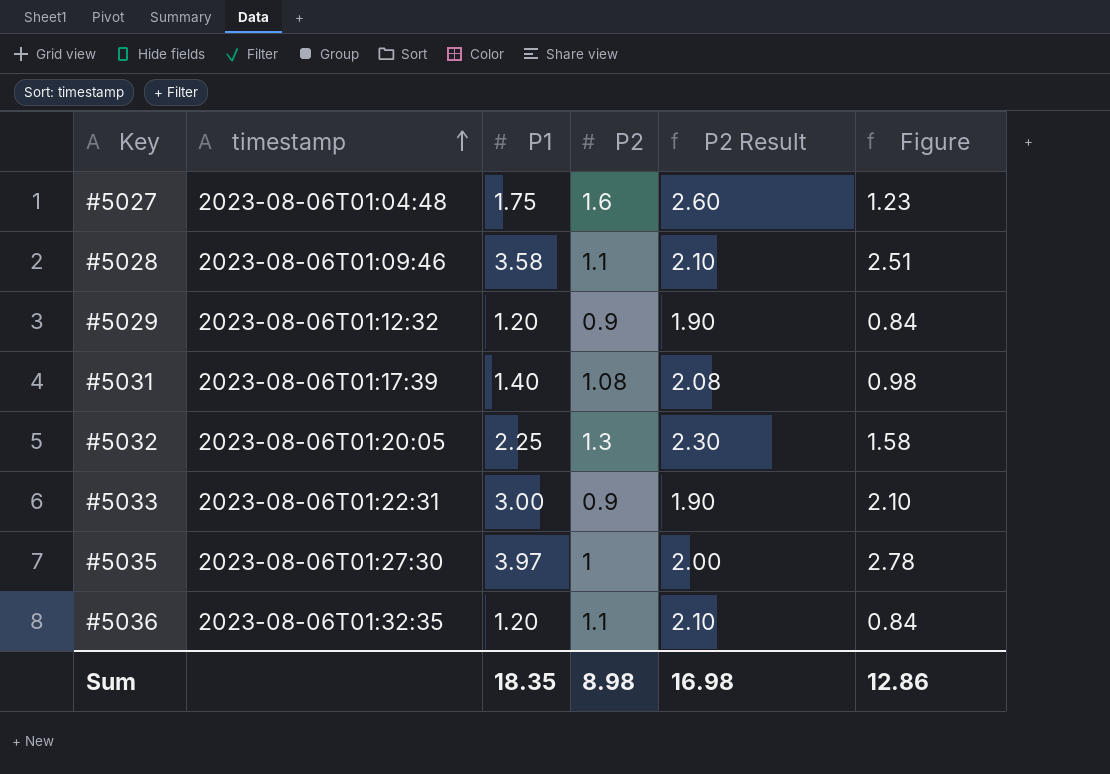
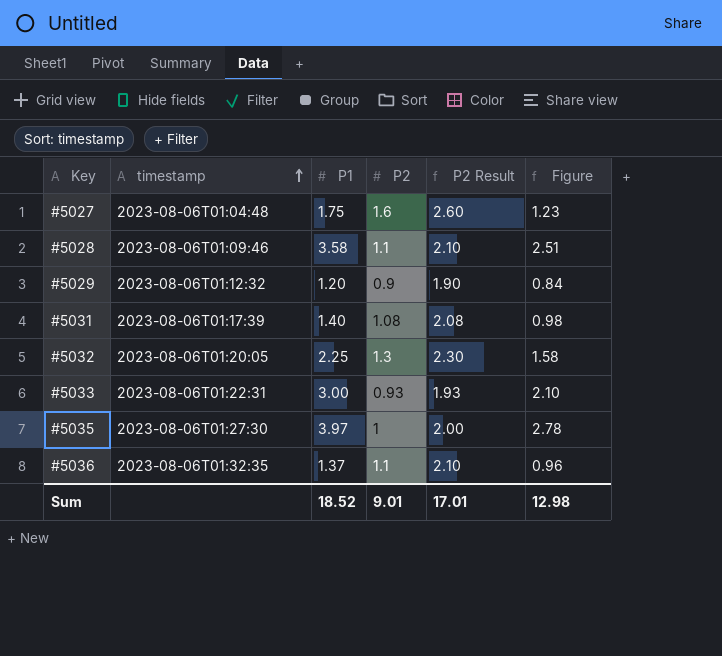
#5033 | P2: 0.9 -> 0.93
#5033 | P2 Result: 1.90 -> 1.93
#5036 | P1: 1.20 -> 1.37
#5036 | Figure: 0.84 -> 0.96
Sum | P1: 18.35 -> 18.52
Sum | P2: 8.98 -> 9.01
Sum | P2 Result: 16.98 -> 17.01
Sum | Figure: 12.86 -> 12.98

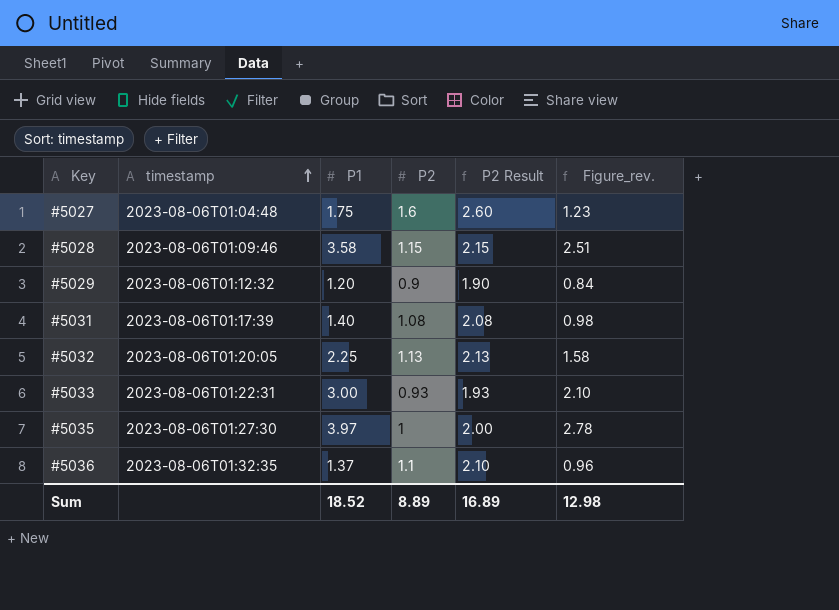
column name: Figure -> Figure_rev.
#5028 | P2: 1.1 -> 1.15
#5028 | P2 Result: 2.10 -> 2.15
#5032 | P2: 1.3 -> 1.13
#5032 | P2 Result: 2.30 -> 2.13
Sum | P2: 9.01 -> 8.89
Sum | P2 Result: 17.01 -> 16.89

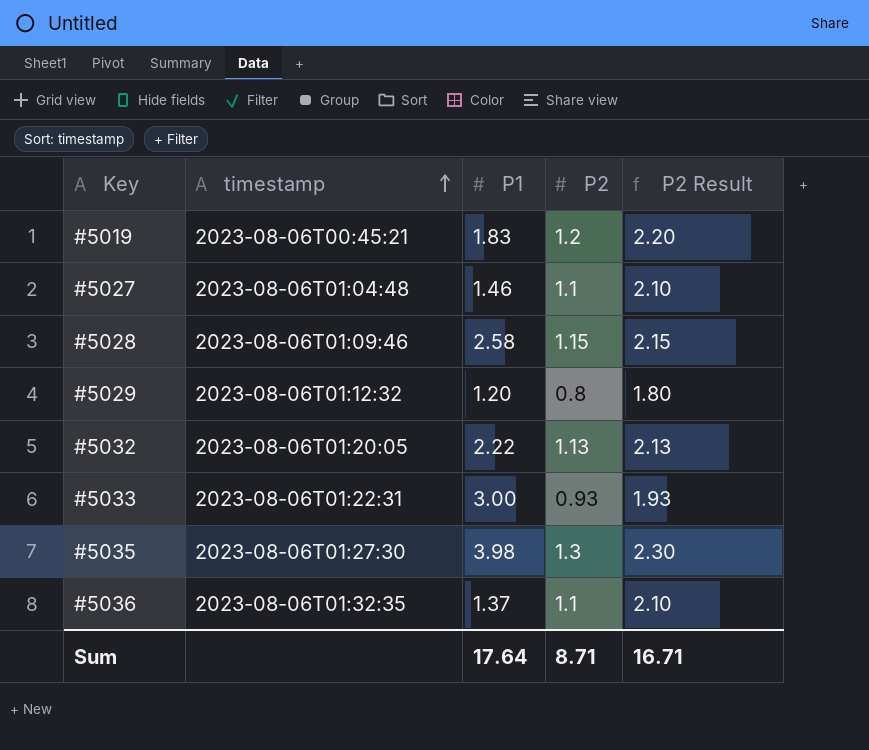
column Figure_rev. | formula: [P1] * 0.7 -> none
row #5031: 2023-08-06T01:17:39 | 1.40 | 1.08 | 2.08 | 0.98 -> none
row #5019: none -> 2023-08-06T00:45:21 | 1.83 | 1.2 | 2.20
#5027 | P1: 1.75 -> 1.46
#5027 | P2: 1.6 -> 1.1
#5027 | P2 Result: 2.60 -> 2.10
#5028 | P1: 3.58 -> 2.58
#5029 | P2: 0.9 -> 0.8
#5029 | P2 Result: 1.90 -> 1.80
#5032 | P1: 2.25 -> 2.22
#5035 | P1: 3.97 -> 3.98
#5035 | P2: 1 -> 1.3
#5035 | P2 Result: 2.00 -> 2.30
Sum | P1: 18.52 -> 17.64
Sum | P2: 8.89 -> 8.71
Sum | P2 Result: 16.89 -> 16.71

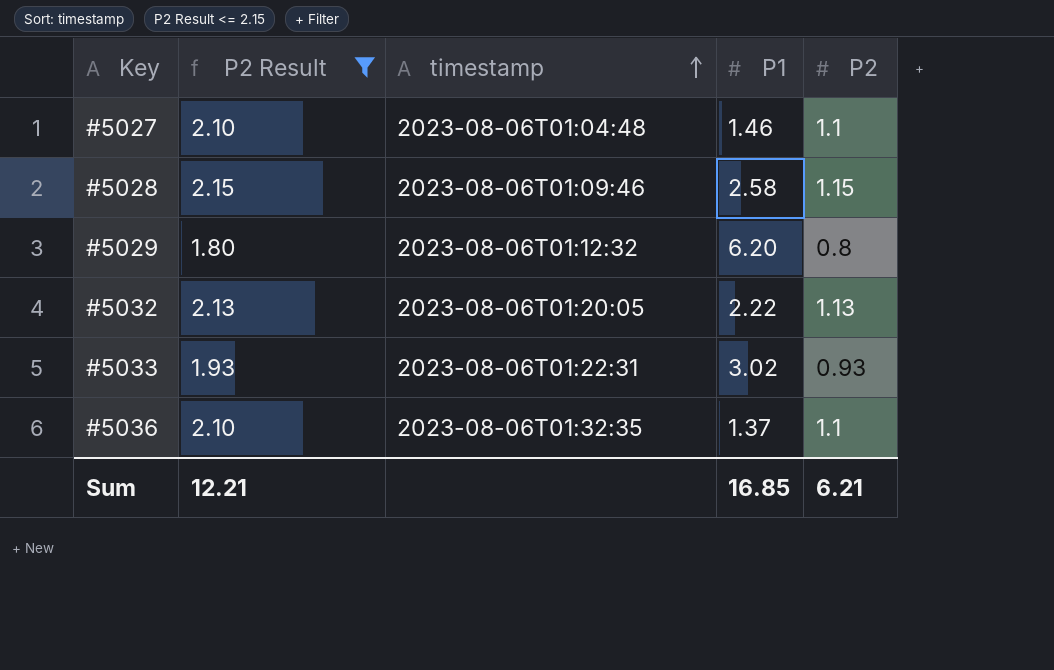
filter: none -> P2 Result <= 2.15
column P2 Result | position: 5 -> 2
#5029 | P1: 1.20 -> 6.20
#5033 | P1: 3.00 -> 3.02
Sum | P2 Result: 16.71 -> 12.21
Sum | P1: 17.64 -> 16.85
Sum | P2: 8.71 -> 6.21

